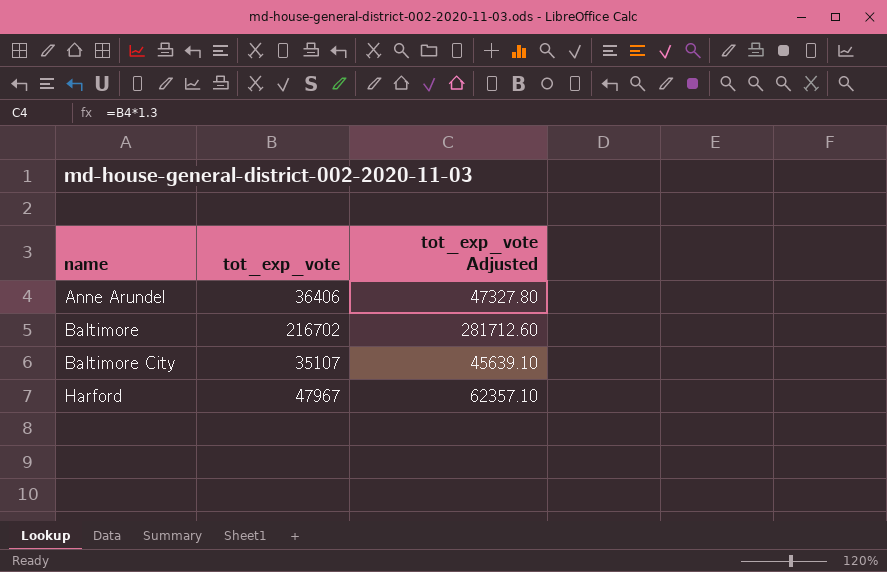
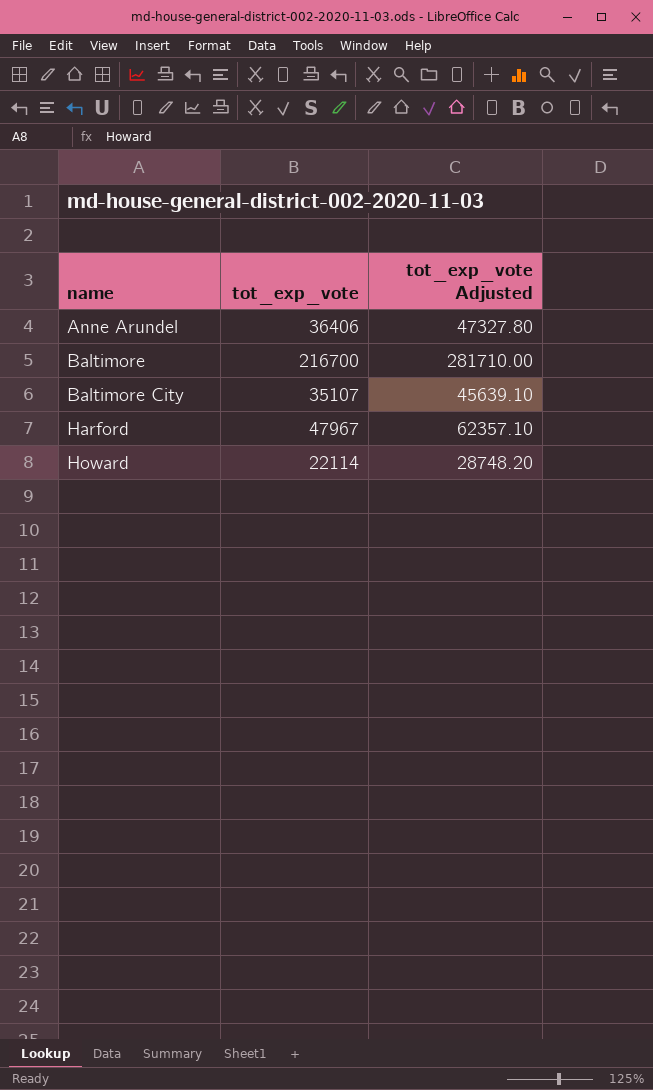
Baltimore | tot_exp_vote: 216702 -> 216700
Baltimore | tot_exp_vote Adjusted: 281712.60 -> 281710.00
row Howard: none -> 22114 | 28748.20

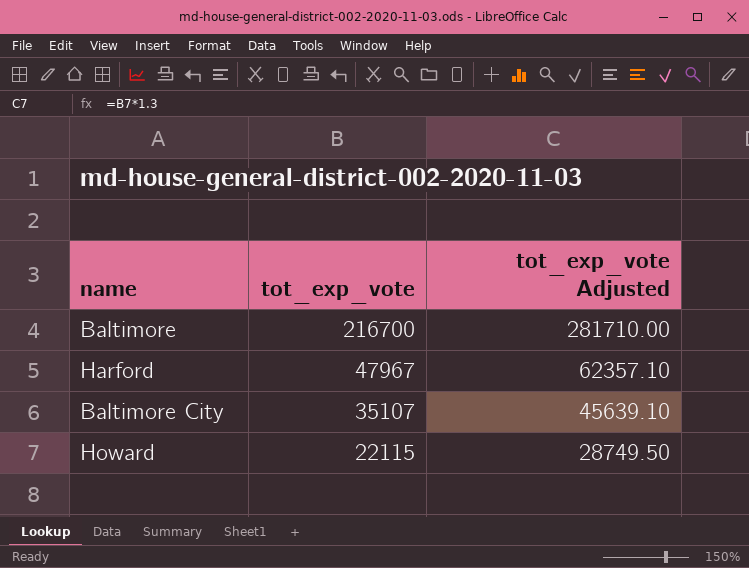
row order: name ascending -> tot_exp_vote descending
row Anne Arundel: 36406 | 47327.80 -> none
Howard | tot_exp_vote: 22114 -> 22115
Howard | tot_exp_vote Adjusted: 28748.20 -> 28749.50

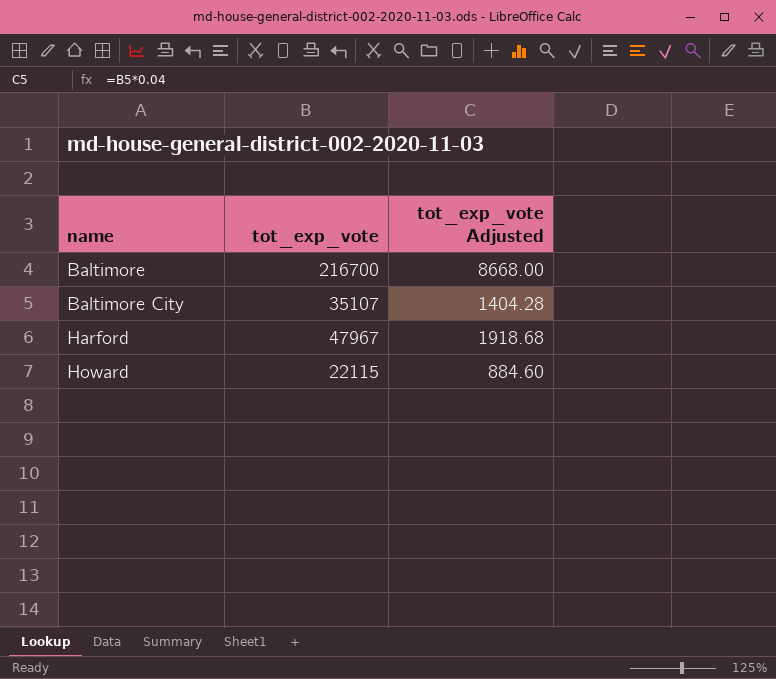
row order: tot_exp_vote descending -> name ascending
column tot_exp_vote Adjusted | formula: [tot_exp_vote] * 1.3 -> [tot_exp_vote] * 0.04

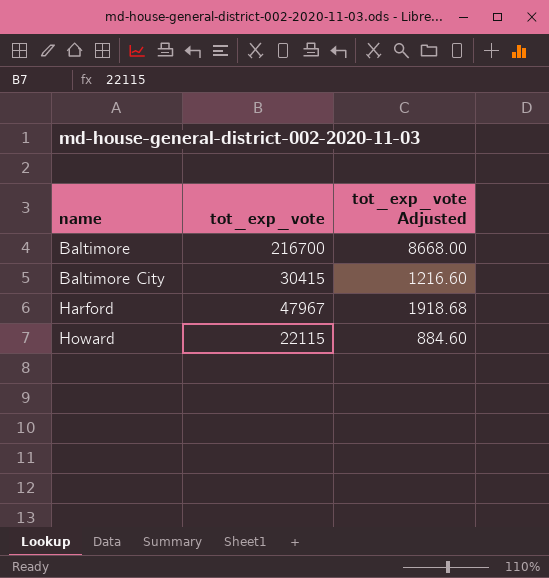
Baltimore City | tot_exp_vote: 35107 -> 30415
Baltimore City | tot_exp_vote Adjusted: 1404.28 -> 1216.60

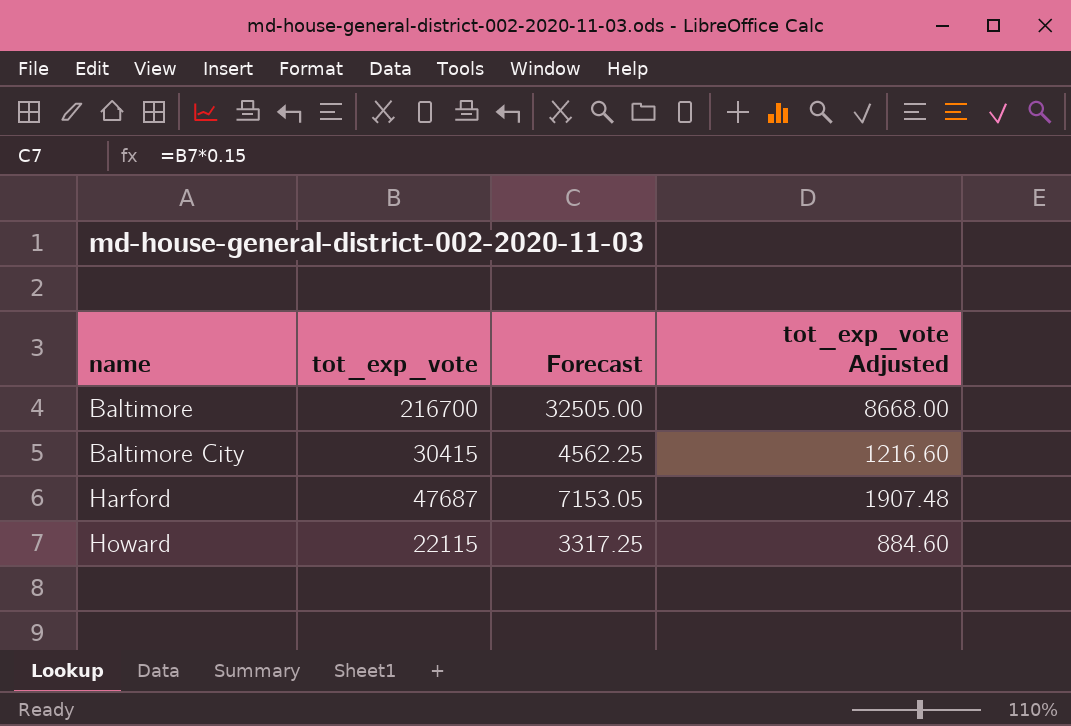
column Forecast | formula: none -> [tot_exp_vote] * 0.15
Harford | tot_exp_vote: 47967 -> 47687
Harford | tot_exp_vote Adjusted: 1918.68 -> 1907.48

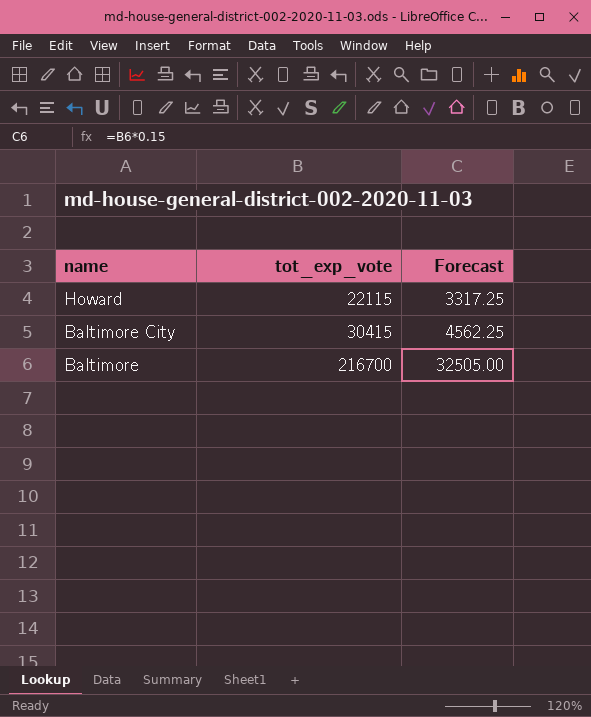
row order: name ascending -> name descending
column tot_exp_vote Adjusted | formula: [tot_exp_vote] * 0.04 -> none
row Harford: 47687 | 7153.05 | 1907.48 -> none

